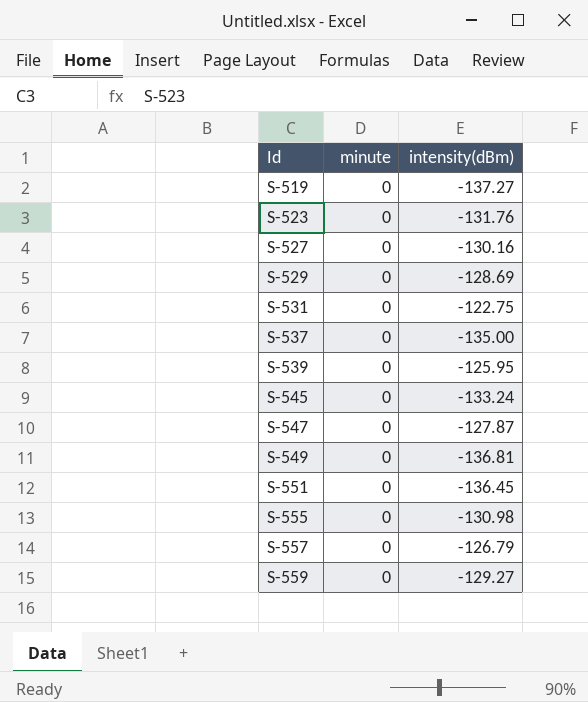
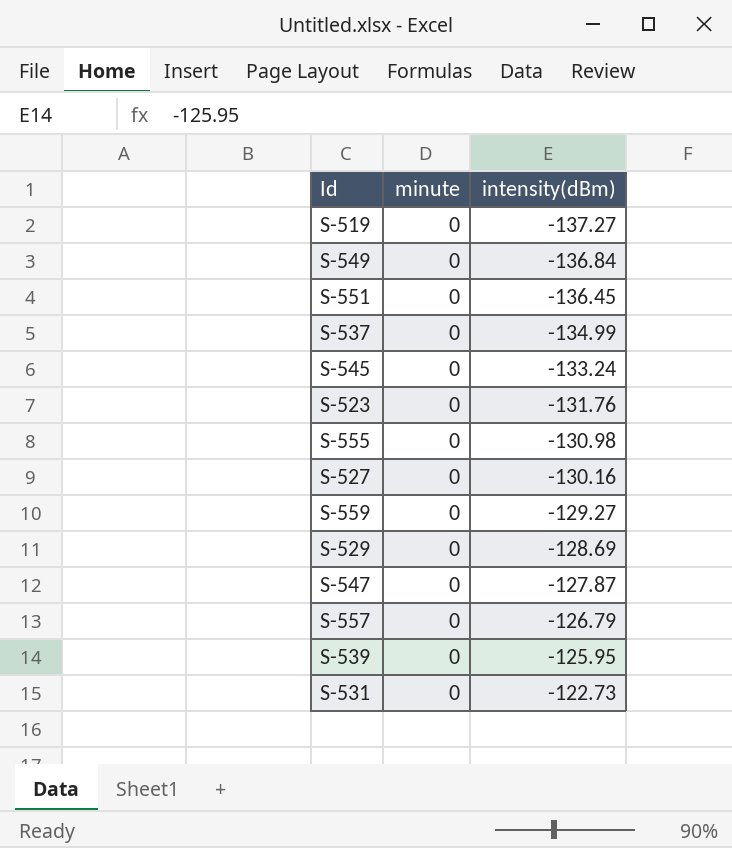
row order: Id ascending -> intensity(dBm) ascending
S-549 | intensity(dBm): -136.81 -> -136.84
S-537 | intensity(dBm): -135.00 -> -134.99
S-531 | intensity(dBm): -122.75 -> -122.73

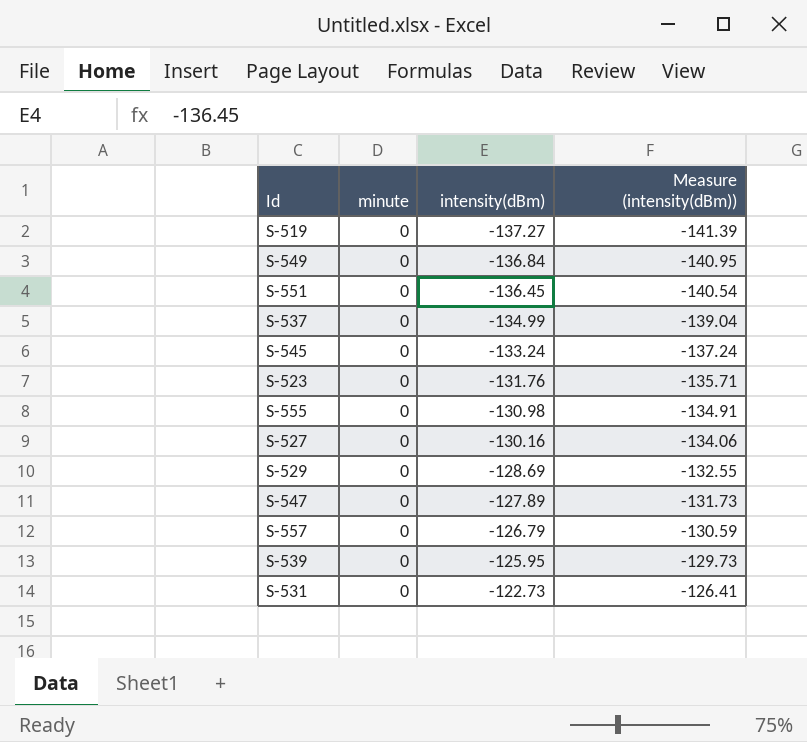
column Measure (intensity(dBm)) | formula: none -> [intensity(dBm)] * 1.03
row S-559: 0 | -129.27 -> none
S-547 | intensity(dBm): -127.87 -> -127.89

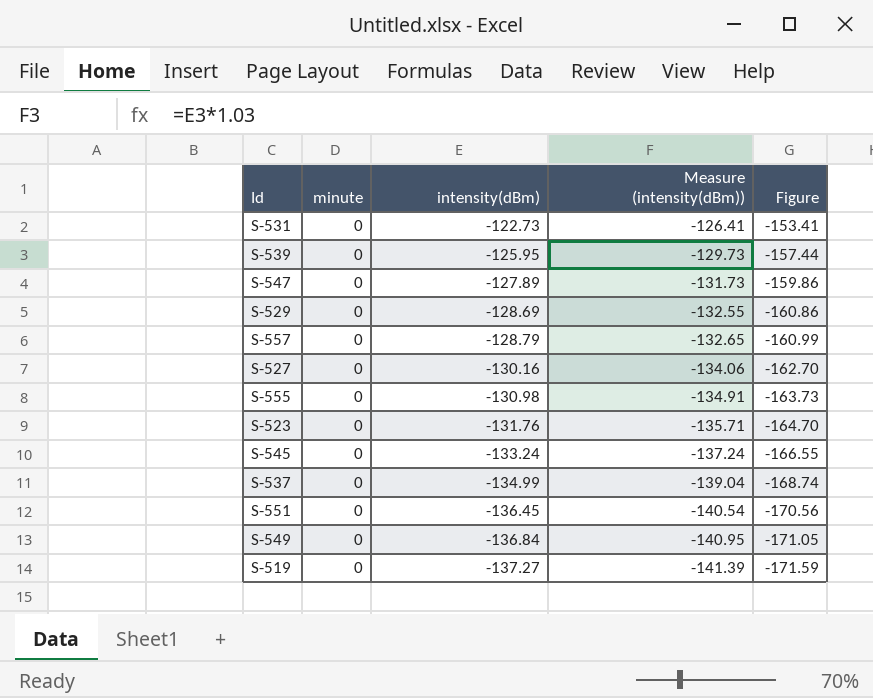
row order: intensity(dBm) ascending -> intensity(dBm) descending
column Figure | formula: none -> [intensity(dBm)] * 1.25
S-557 | intensity(dBm): -126.79 -> -128.79
S-557 | Measure (intensity(dBm)): -130.59 -> -132.65

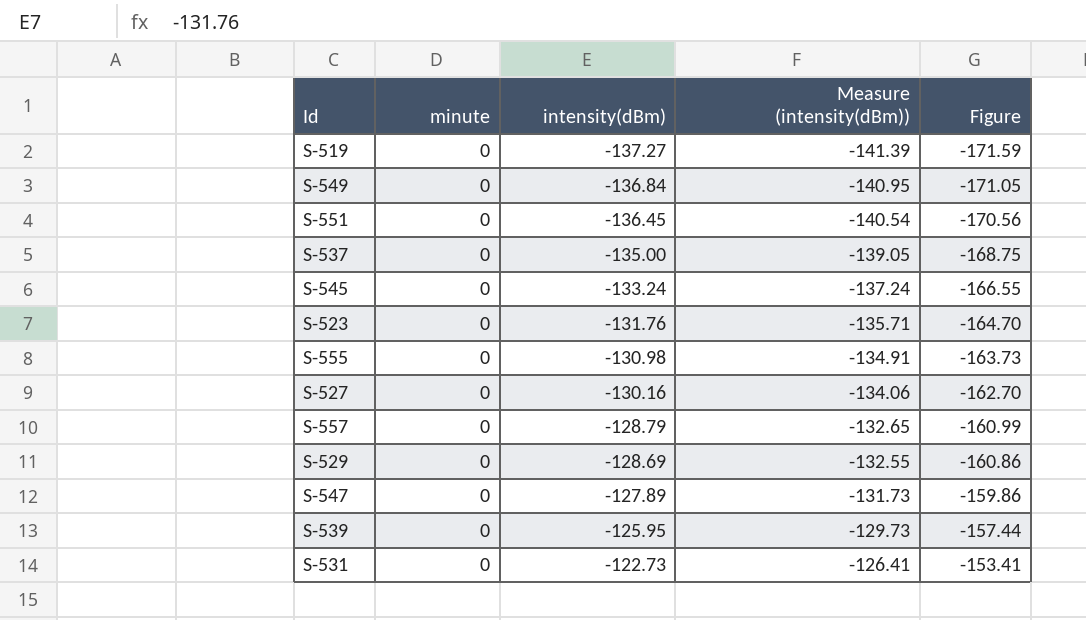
row order: intensity(dBm) descending -> intensity(dBm) ascending
S-537 | intensity(dBm): -134.99 -> -135.00
S-537 | Measure (intensity(dBm)): -139.04 -> -139.05
S-537 | Figure: -168.74 -> -168.75

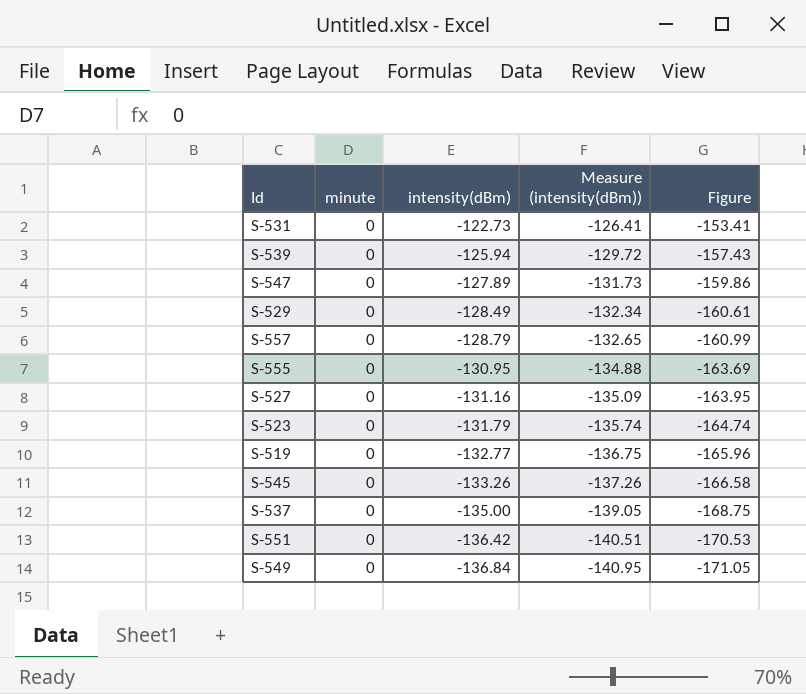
row order: intensity(dBm) ascending -> intensity(dBm) descending
S-539 | intensity(dBm): -125.95 -> -125.94
S-539 | Measure (intensity(dBm)): -129.73 -> -129.72
S-539 | Figure: -157.44 -> -157.43
S-529 | intensity(dBm): -128.69 -> -128.49
S-529 | Measure (intensity(dBm)): -132.55 -> -132.34
S-529 | Figure: -160.86 -> -160.61
S-555 | intensity(dBm): -130.98 -> -130.95
S-555 | Measure (intensity(dBm)): -134.91 -> -134.88
S-555 | Figure: -163.73 -> -163.69
S-527 | intensity(dBm): -130.16 -> -131.16
S-527 | Measure (intensity(dBm)): -134.06 -> -135.09
S-527 | Figure: -162.70 -> -163.95
S-523 | intensity(dBm): -131.76 -> -131.79
S-523 | Measure (intensity(dBm)): -135.71 -> -135.74
S-523 | Figure: -164.70 -> -164.74
S-519 | intensity(dBm): -137.27 -> -132.77
S-519 | Measure (intensity(dBm)): -141.39 -> -136.75
S-519 | Figure: -171.59 -> -165.96
S-545 | intensity(dBm): -133.24 -> -133.26
S-545 | Measure (intensity(dBm)): -137.24 -> -137.26
S-545 | Figure: -166.55 -> -166.58
S-551 | intensity(dBm): -136.45 -> -136.42
S-551 | Measure (intensity(dBm)): -140.54 -> -140.51
S-551 | Figure: -170.56 -> -170.53

